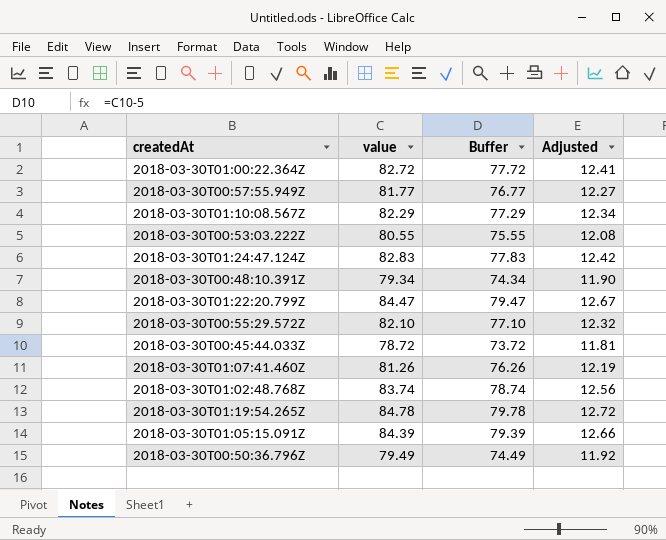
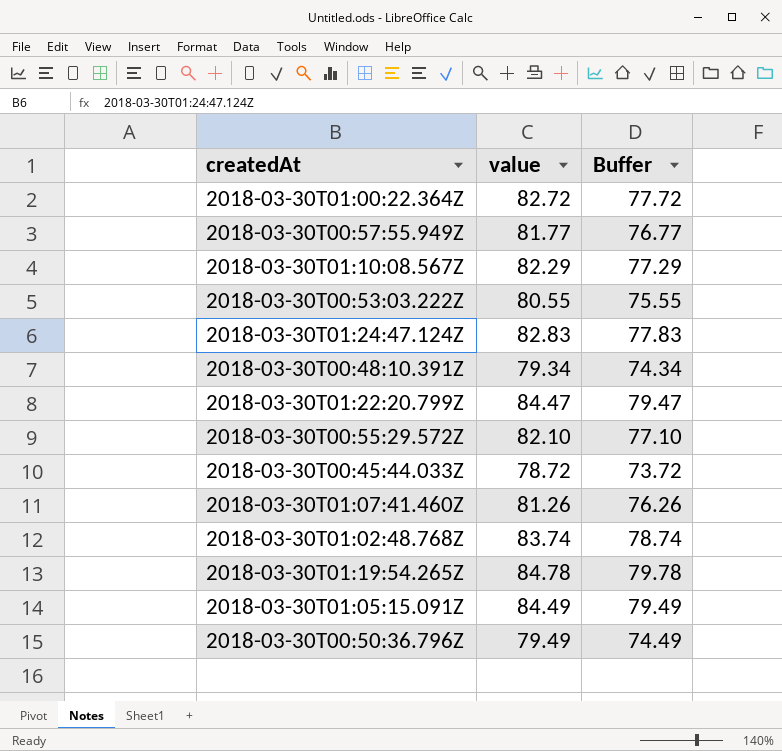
column Adjusted | formula: [value] * 0.15 -> none
2018-03-30T01:05:15.091Z | value: 84.39 -> 84.49
2018-03-30T01:05:15.091Z | Buffer: 79.39 -> 79.49

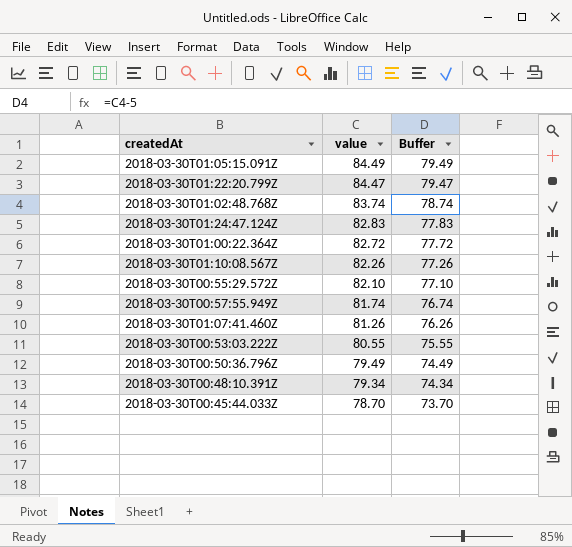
row order: none -> value descending
row 2018-03-30T01:19:54.265Z: 84.78 | 79.78 -> none
2018-03-30T01:10:08.567Z | value: 82.29 -> 82.26
2018-03-30T01:10:08.567Z | Buffer: 77.29 -> 77.26
2018-03-30T00:57:55.949Z | value: 81.77 -> 81.74
2018-03-30T00:57:55.949Z | Buffer: 76.77 -> 76.74
2018-03-30T00:45:44.033Z | value: 78.72 -> 78.70
2018-03-30T00:45:44.033Z | Buffer: 73.72 -> 73.70

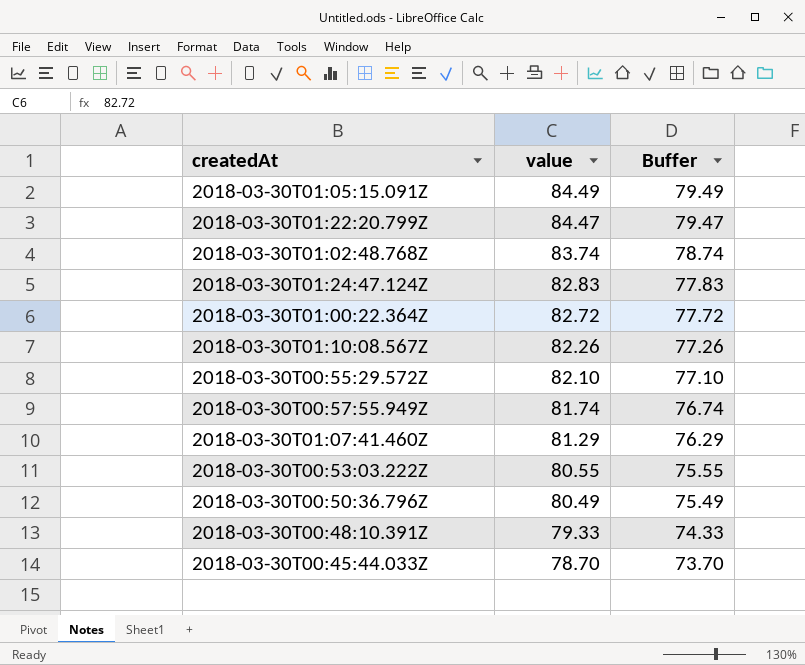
2018-03-30T01:07:41.460Z | value: 81.26 -> 81.29
2018-03-30T01:07:41.460Z | Buffer: 76.26 -> 76.29
2018-03-30T00:50:36.796Z | value: 79.49 -> 80.49
2018-03-30T00:50:36.796Z | Buffer: 74.49 -> 75.49
2018-03-30T00:48:10.391Z | value: 79.34 -> 79.33
2018-03-30T00:48:10.391Z | Buffer: 74.34 -> 74.33

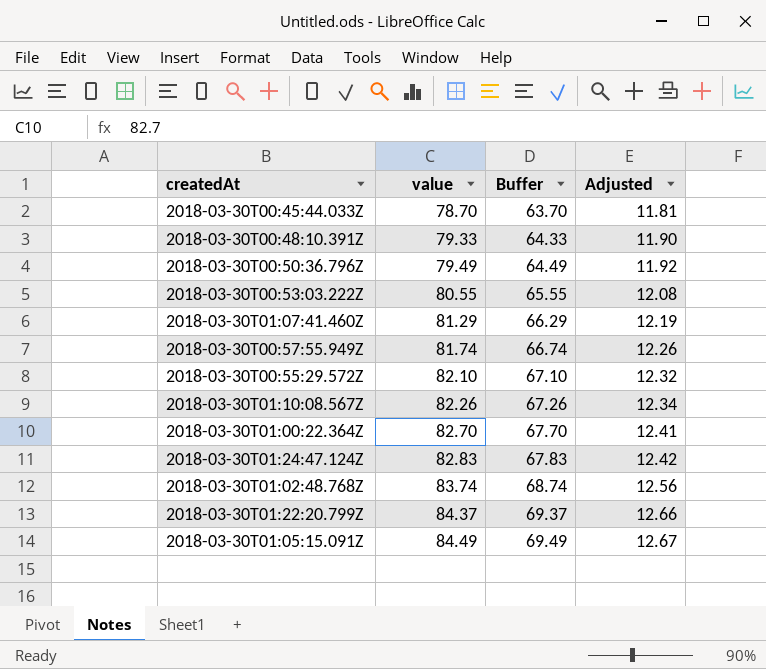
row order: value descending -> value ascending
column Buffer | formula: [value] - 5 -> [value] - 15
column Adjusted | formula: none -> [value] * 0.15
2018-03-30T00:50:36.796Z | value: 80.49 -> 79.49
2018-03-30T01:00:22.364Z | value: 82.72 -> 82.70
2018-03-30T01:22:20.799Z | value: 84.47 -> 84.37

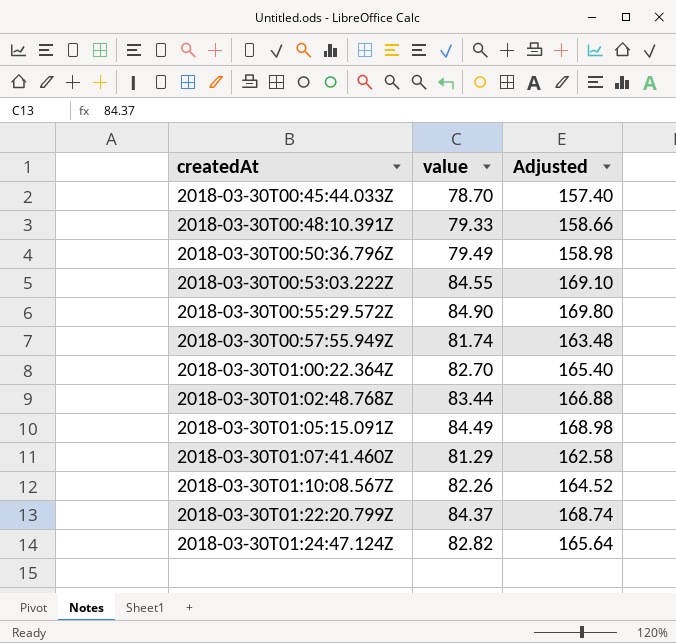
row order: value ascending -> createdAt ascending
column Buffer | formula: [value] - 15 -> none
column Adjusted | formula: [value] * 0.15 -> [value] * 2
2018-03-30T00:53:03.222Z | value: 80.55 -> 84.55
2018-03-30T00:55:29.572Z | value: 82.10 -> 84.90
2018-03-30T01:02:48.768Z | value: 83.74 -> 83.44
2018-03-30T01:24:47.124Z | value: 82.83 -> 82.82

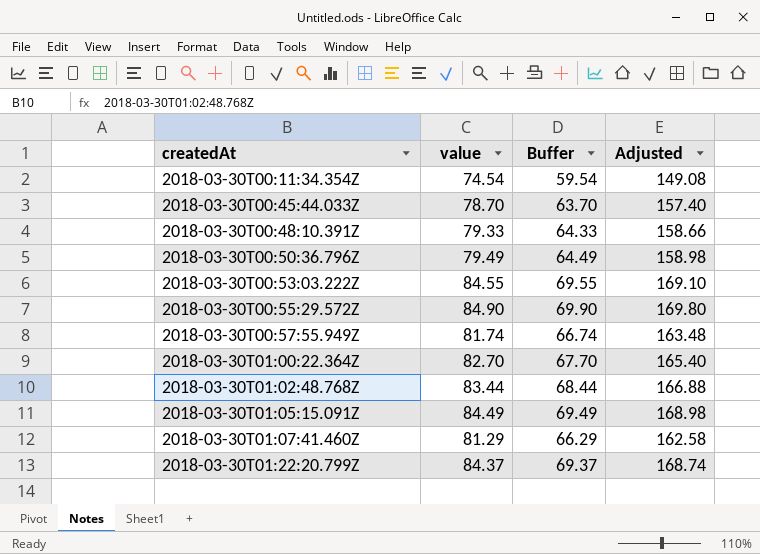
column Buffer | formula: none -> [value] - 15
row 2018-03-30T01:10:08.567Z: 82.26 | 164.52 -> none
row 2018-03-30T01:24:47.124Z: 82.82 | 165.64 -> none
row 2018-03-30T00:11:34.354Z: none -> 74.54 | 59.54 | 149.08

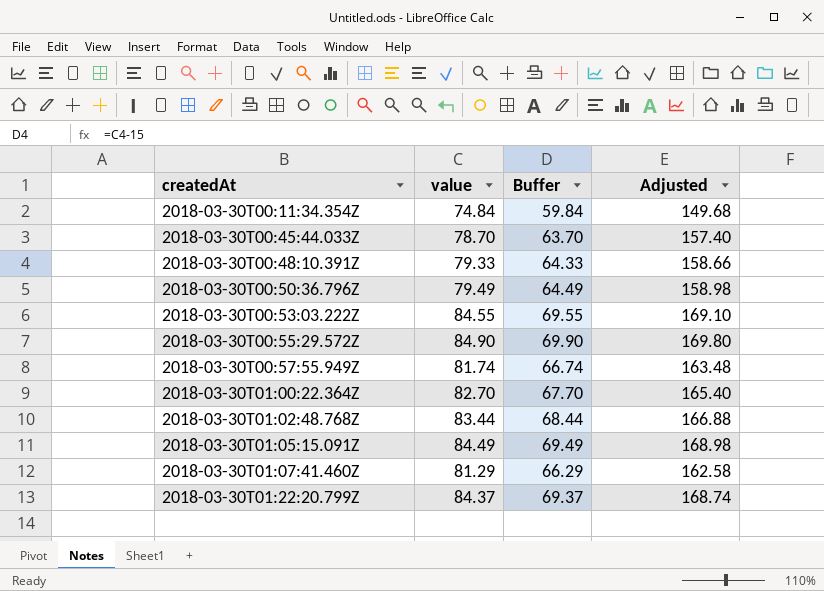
2018-03-30T00:11:34.354Z | value: 74.54 -> 74.84
2018-03-30T00:11:34.354Z | Buffer: 59.54 -> 59.84
2018-03-30T00:11:34.354Z | Adjusted: 149.08 -> 149.68

